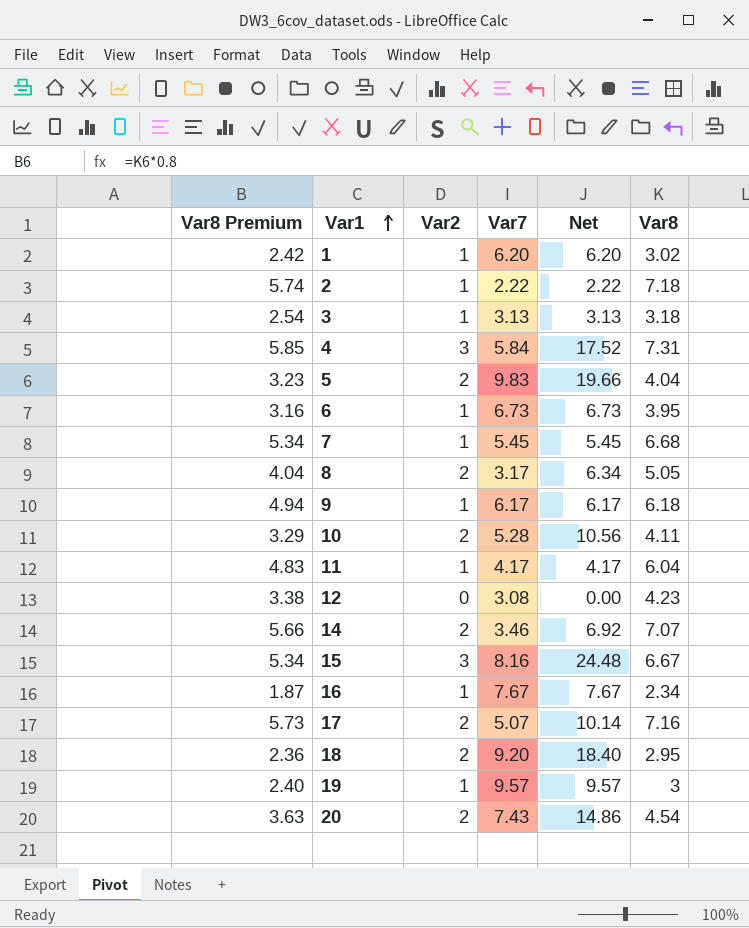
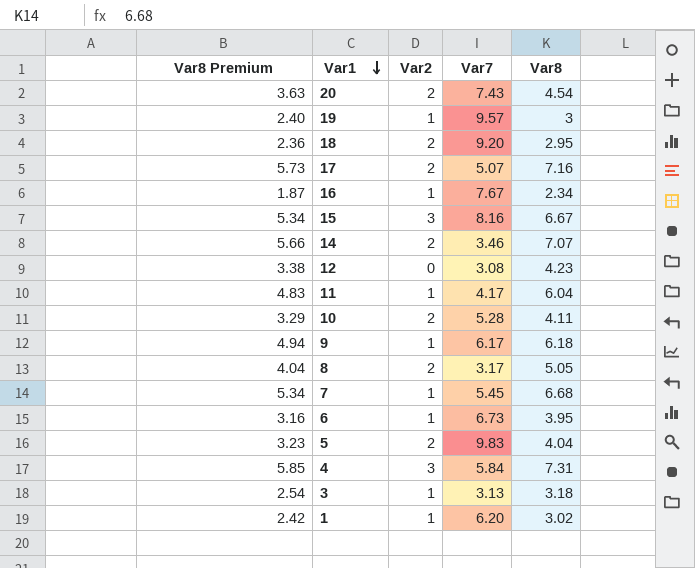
row order: Var1 ascending -> Var1 descending
column Net | formula: [Var2] * [Var7] -> none
row 2: 5.74 | 1 | 2.22 | 2.22 | 7.18 -> none

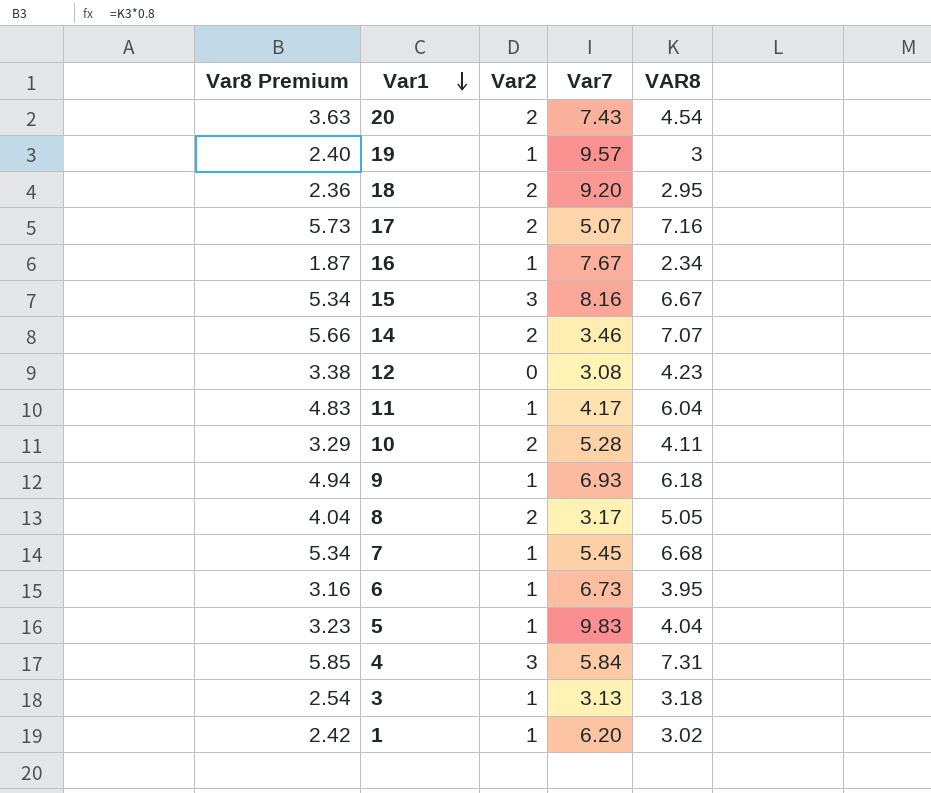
column name: Var8 -> VAR8
9 | Var7: 6.17 -> 6.93
5 | Var2: 2 -> 1

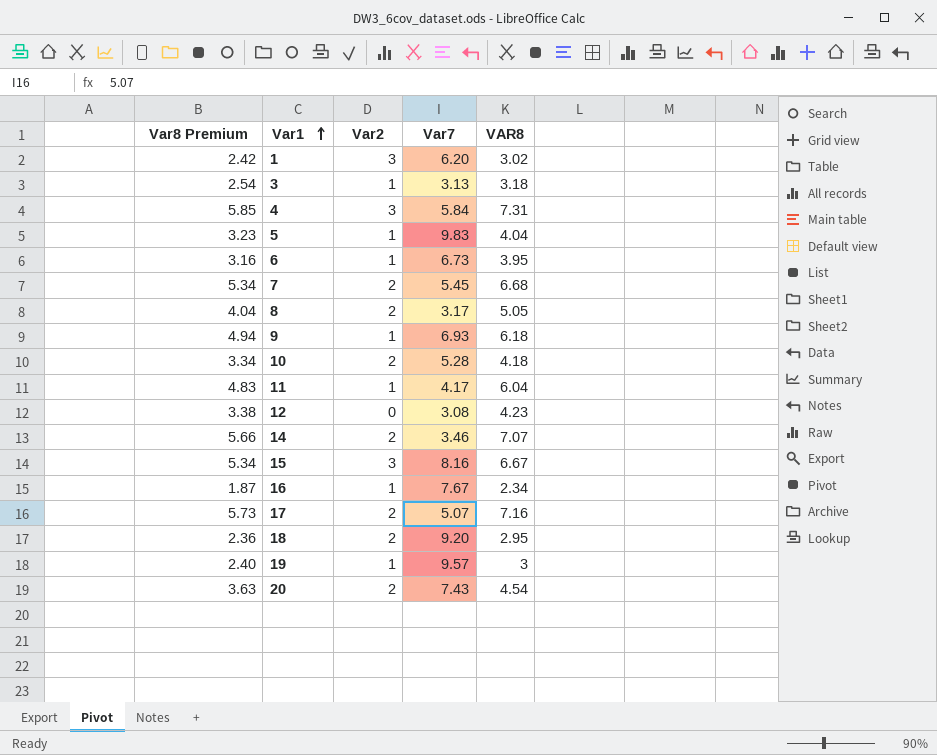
row order: Var1 descending -> Var1 ascending
1 | Var2: 1 -> 3
7 | Var2: 1 -> 2
10 | Var8 Premium: 3.29 -> 3.34
10 | VAR8: 4.11 -> 4.18

